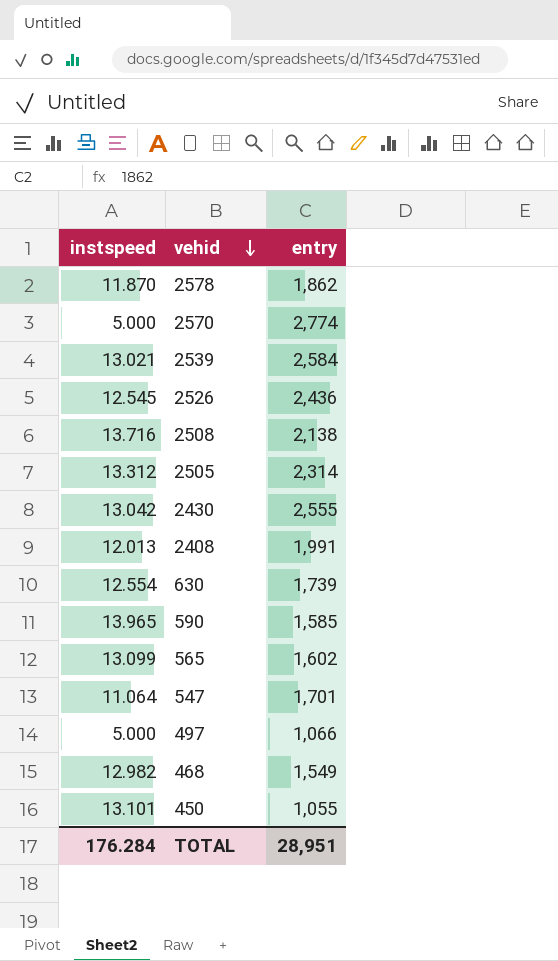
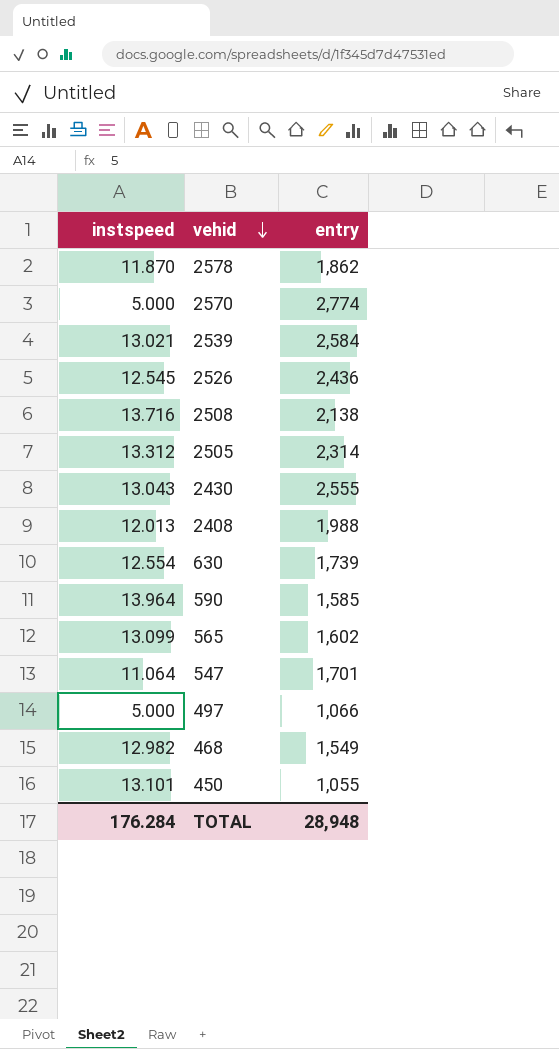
2430 | instspeed: 13.042 -> 13.043
2408 | entry: 1,991 -> 1,988
590 | instspeed: 13.965 -> 13.964
TOTAL | entry: 28,951 -> 28,948

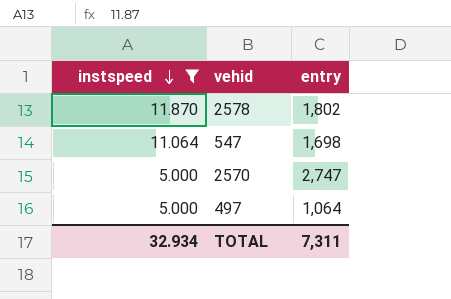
filter: none -> instspeed <= 11.870
row order: vehid descending -> instspeed descending
2578 | entry: 1,862 -> 1,802
547 | entry: 1,701 -> 1,698
2570 | entry: 2,774 -> 2,747
497 | entry: 1,066 -> 1,064
TOTAL | instspeed: 176.284 -> 32.934
TOTAL | entry: 28,948 -> 7,311

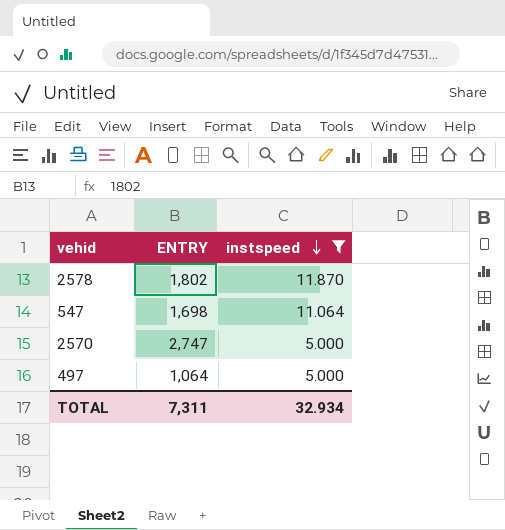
column name: entry -> ENTRY
column instspeed | position: 1 -> 3

